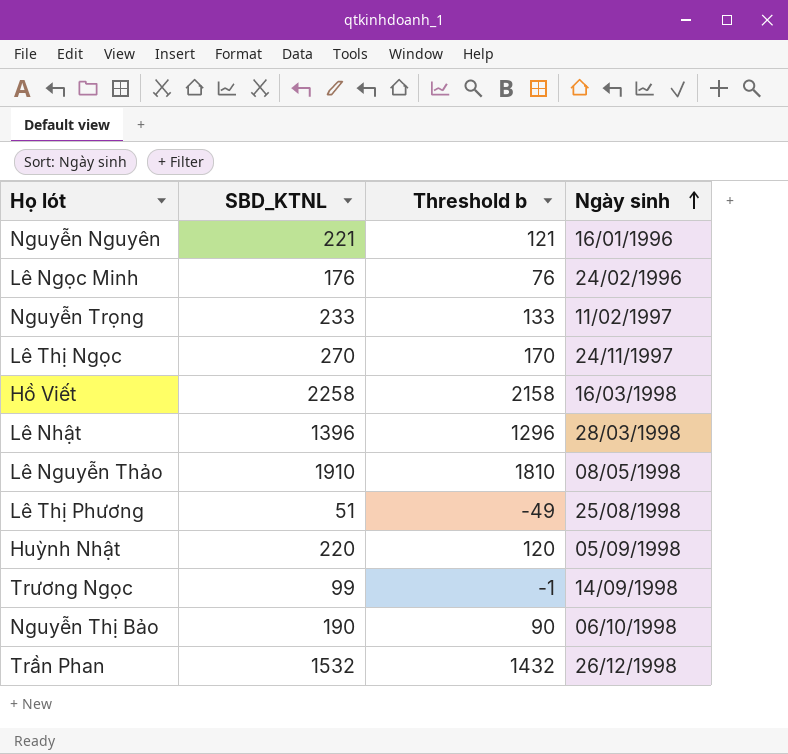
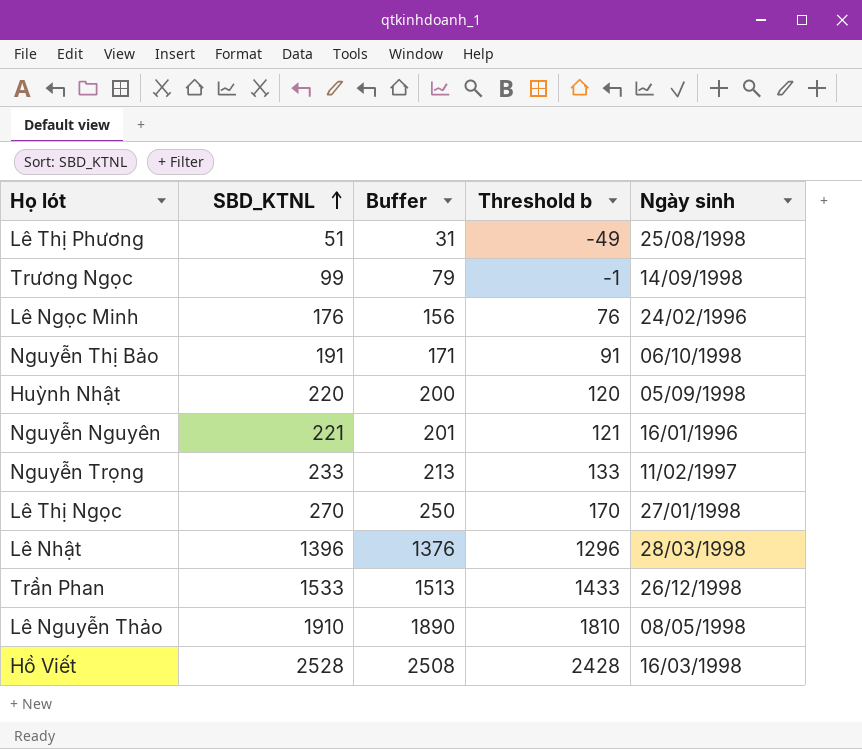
row order: Ngày sinh ascending -> SBD_KTNL ascending
column Buffer | formula: none -> [SBD_KTNL] - 20
Nguyễn Thị Bảo | SBD_KTNL: 190 -> 191
Nguyễn Thị Bảo | Threshold b: 90 -> 91
Lê Thị Ngọc | Ngày sinh: 24/11/1997 -> 27/01/1998
Trần Phan | SBD_KTNL: 1532 -> 1533
Trần Phan | Threshold b: 1432 -> 1433
Hồ Viết | SBD_KTNL: 2258 -> 2528
Hồ Viết | Threshold b: 2158 -> 2428

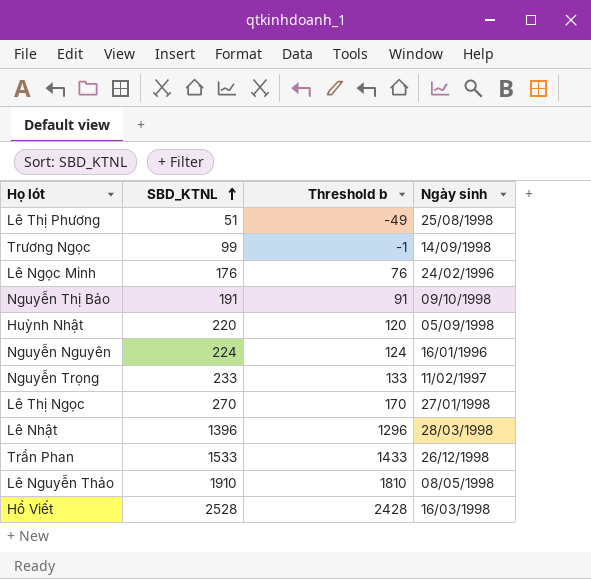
column Buffer | formula: [SBD_KTNL] - 20 -> none
Nguyễn Thị Bảo | Ngày sinh: 06/10/1998 -> 09/10/1998
Nguyễn Nguyên | SBD_KTNL: 221 -> 224
Nguyễn Nguyên | Threshold b: 121 -> 124

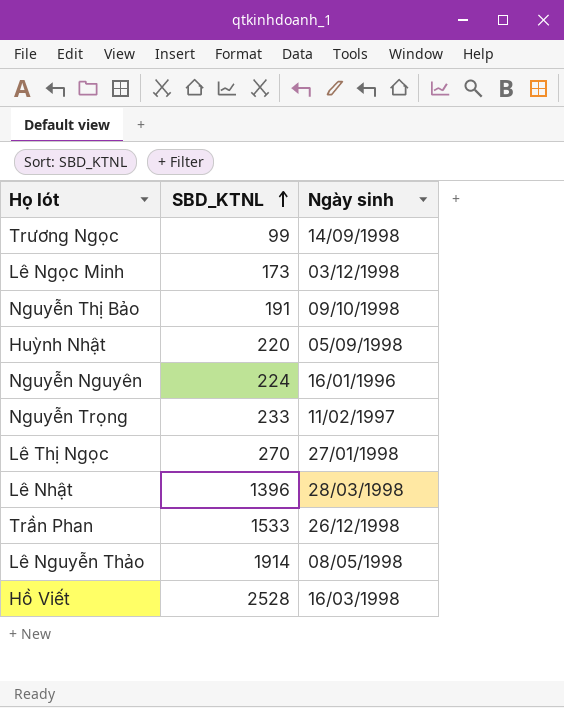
column Threshold b | formula: [SBD_KTNL] - 100 -> none
row Lê Thị Phương: 51 | -49 | 25/08/1998 -> none
Lê Ngọc Minh | SBD_KTNL: 176 -> 173
Lê Ngọc Minh | Ngày sinh: 24/02/1996 -> 03/12/1998
Lê Nguyễn Thảo | SBD_KTNL: 1910 -> 1914

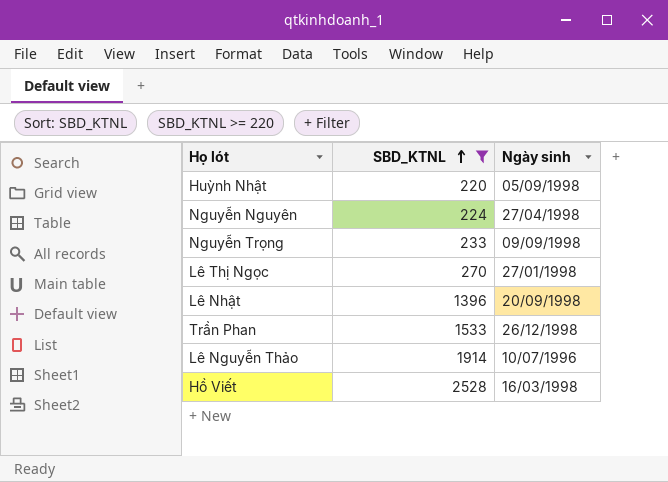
filter: none -> SBD_KTNL >= 220
Nguyễn Nguyên | Ngày sinh: 16/01/1996 -> 27/04/1998
Nguyễn Trọng | Ngày sinh: 11/02/1997 -> 09/09/1998
Lê Nhật | Ngày sinh: 28/03/1998 -> 20/09/1998
Lê Nguyễn Thảo | Ngày sinh: 08/05/1998 -> 10/07/1996

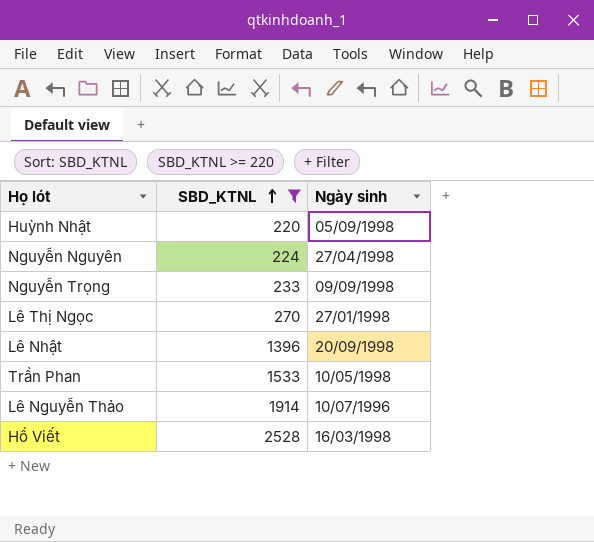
Trần Phan | Ngày sinh: 26/12/1998 -> 10/05/1998

